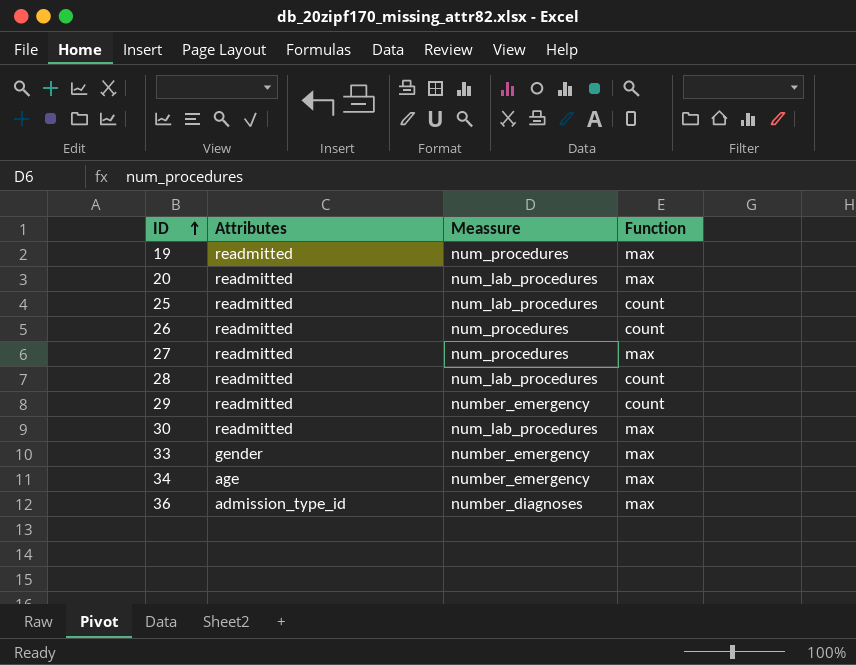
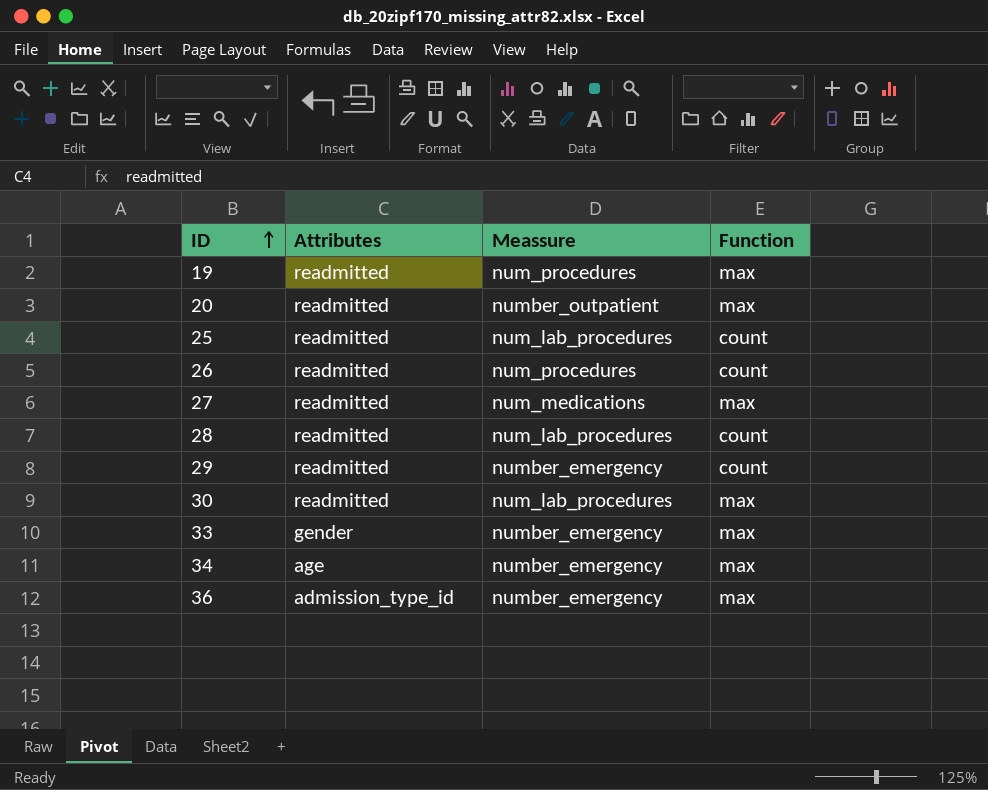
20 | Meassure: num_lab_procedures -> number_outpatient
27 | Meassure: num_procedures -> num_medications
36 | Meassure: number_diagnoses -> number_emergency

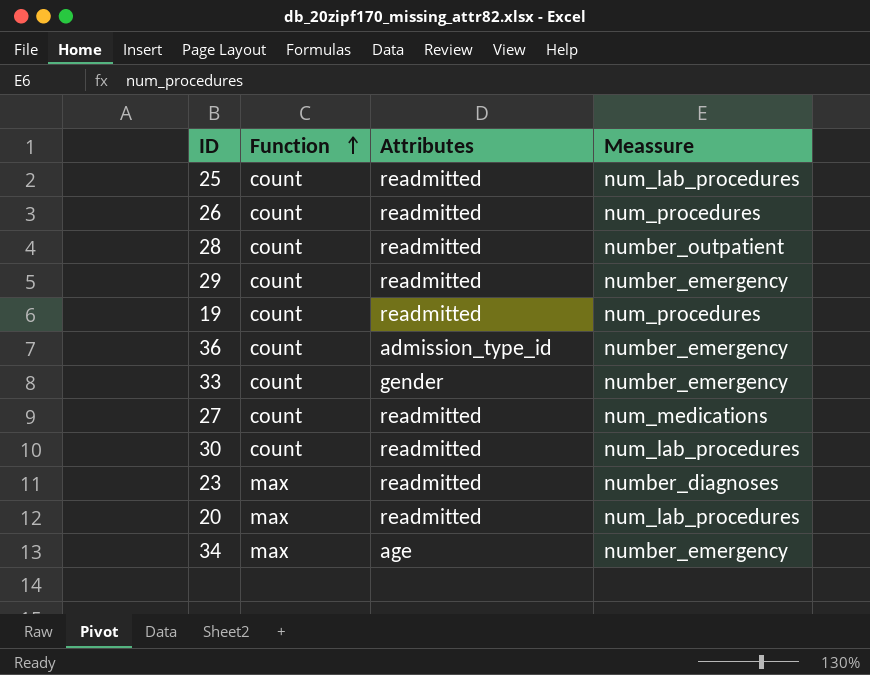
row order: ID ascending -> Function ascending
column Function | position: 4 -> 2
28 | Meassure: num_lab_procedures -> number_outpatient
19 | Function: max -> count
36 | Function: max -> count
33 | Function: max -> count
27 | Function: max -> count
30 | Function: max -> count
row 23: none -> max | readmitted | number_diagnoses
20 | Meassure: number_outpatient -> num_lab_procedures

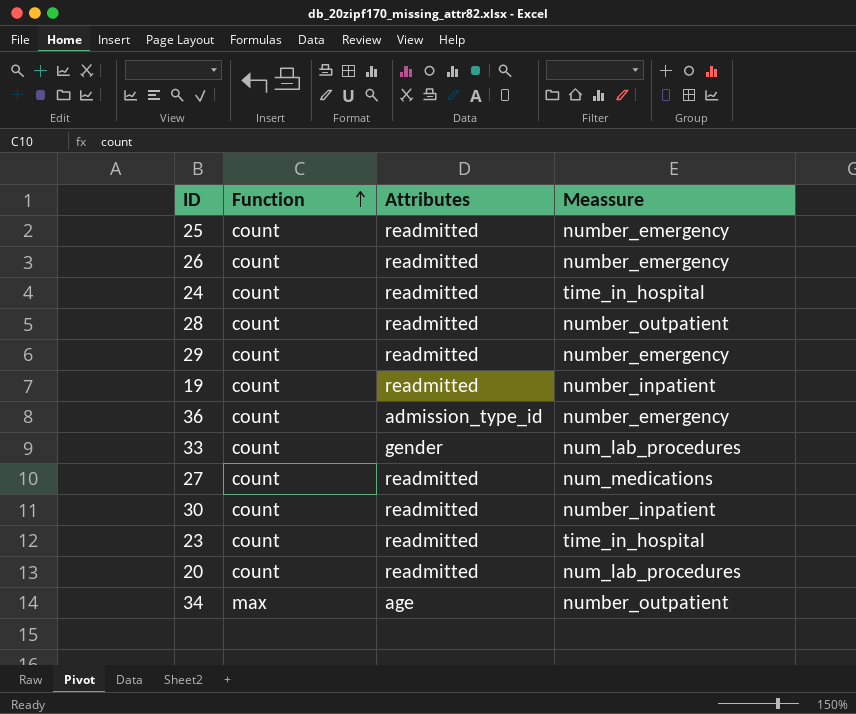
25 | Meassure: num_lab_procedures -> number_emergency
26 | Meassure: num_procedures -> number_emergency
row 24: none -> count | readmitted | time_in_hospital
19 | Meassure: num_procedures -> number_inpatient
33 | Meassure: number_emergency -> num_lab_procedures
30 | Meassure: num_lab_procedures -> number_inpatient
23 | Function: max -> count
23 | Meassure: number_diagnoses -> time_in_hospital
20 | Function: max -> count
34 | Meassure: number_emergency -> number_outpatient

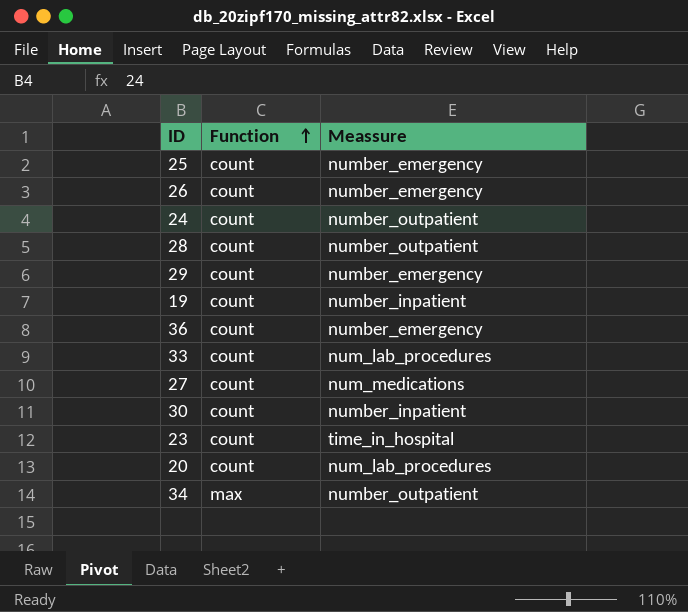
column Attributes | position: 3 -> none
24 | Meassure: time_in_hospital -> number_outpatient

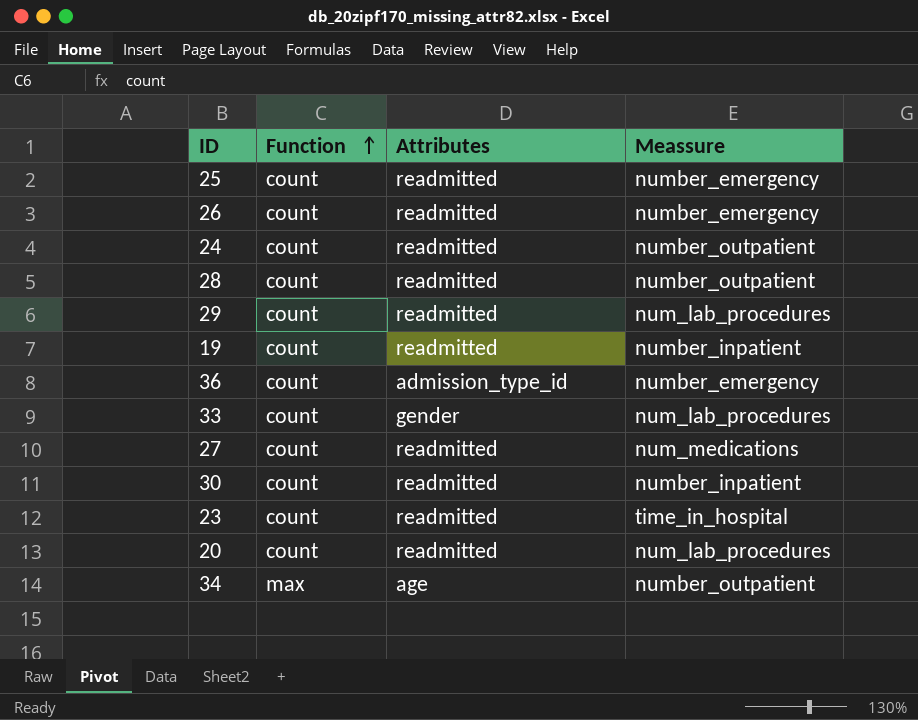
column Attributes | position: none -> 3
29 | Meassure: number_emergency -> num_lab_procedures

